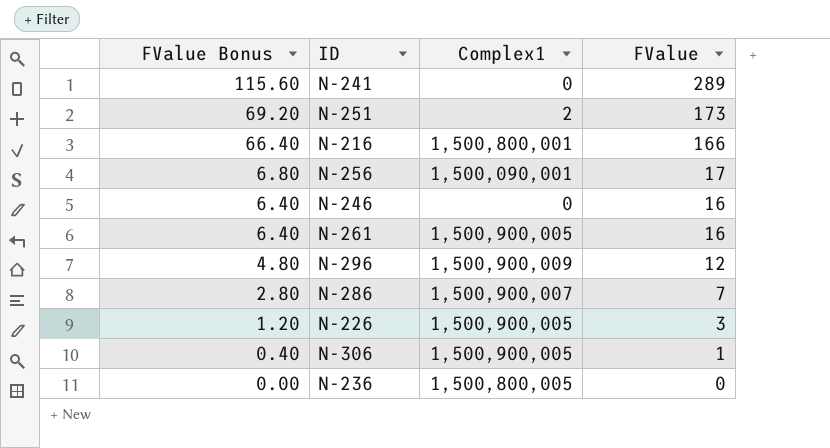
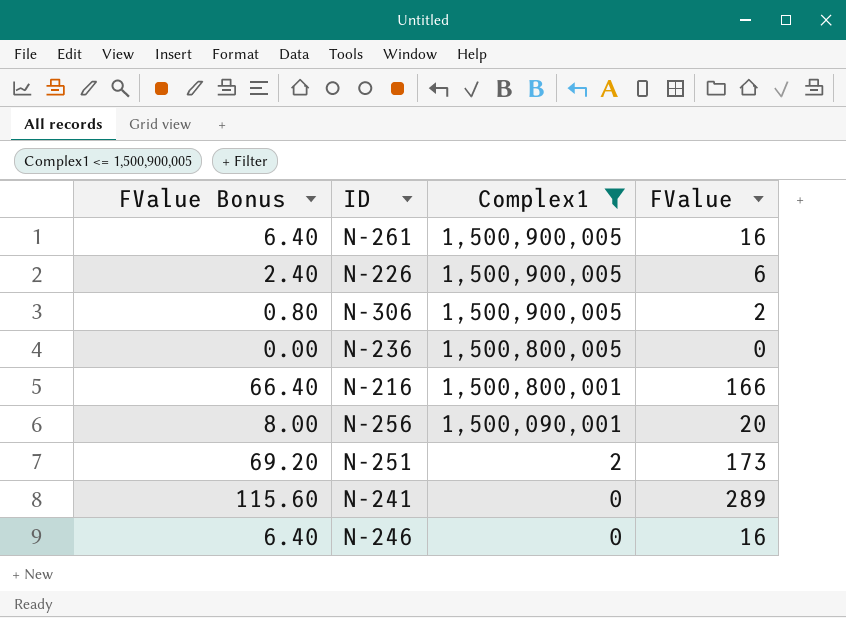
filter: none -> Complex1 <= 1,500,900,005
row order: FValue Bonus descending -> Complex1 descending
N-226 | FValue Bonus: 1.20 -> 2.40
N-226 | FValue: 3 -> 6
N-306 | FValue Bonus: 0.40 -> 0.80
N-306 | FValue: 1 -> 2
N-256 | FValue Bonus: 6.80 -> 8.00
N-256 | FValue: 17 -> 20

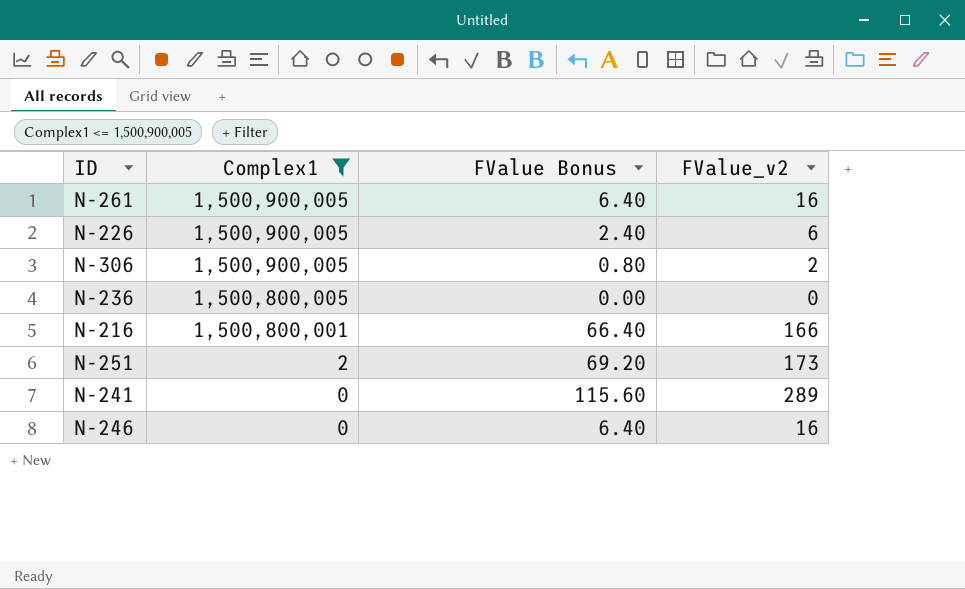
column FValue Bonus | position: 1 -> 3
column name: FValue -> FValue_v2
row N-256: 8.00 | 1,500,090,001 | 20 -> none

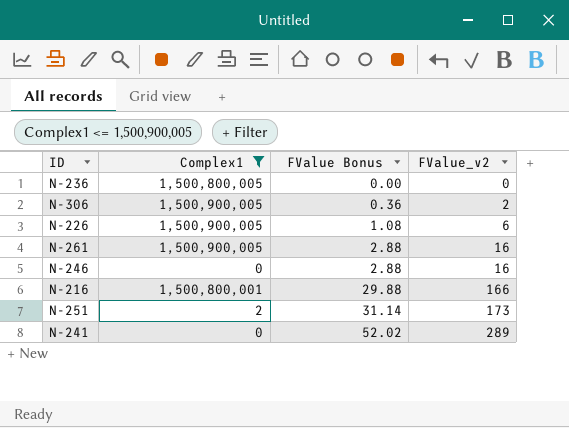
row order: Complex1 descending -> FValue Bonus ascending
column FValue Bonus | formula: [FValue_v2] * 0.4 -> [FValue_v2] * 0.18

